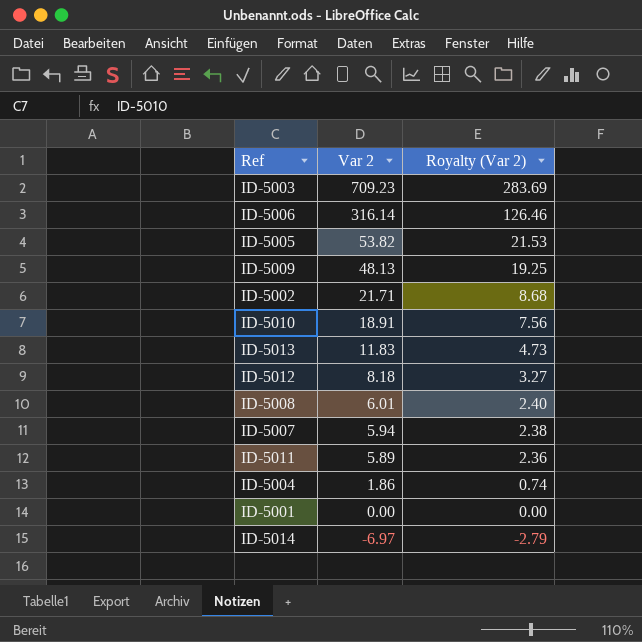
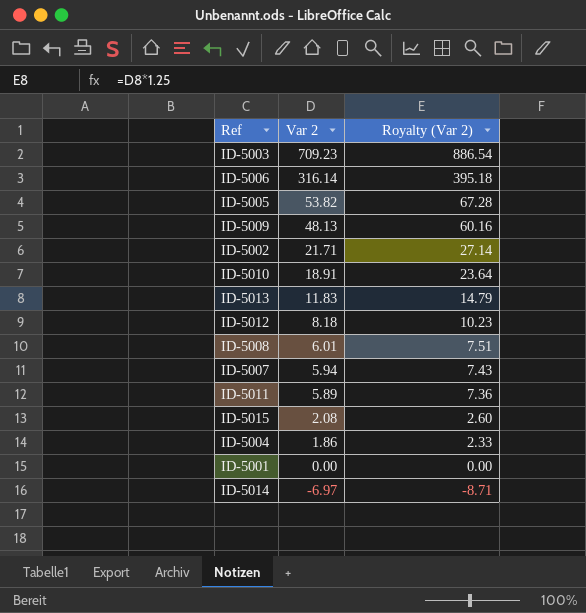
column Royalty (Var 2) | formula: [Var 2] * 0.4 -> [Var 2] * 1.25
row ID-5015: none -> 2.08 | 2.60

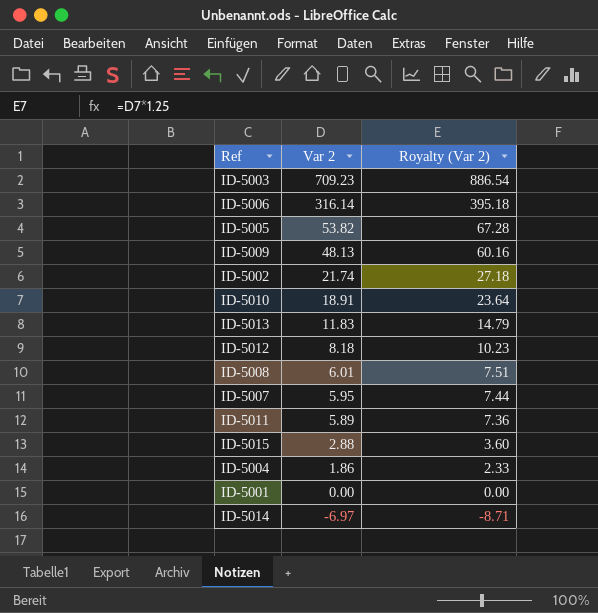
ID-5002 | Var 2: 21.71 -> 21.74
ID-5002 | Royalty (Var 2): 27.14 -> 27.18
ID-5007 | Var 2: 5.94 -> 5.95
ID-5007 | Royalty (Var 2): 7.43 -> 7.44
ID-5015 | Var 2: 2.08 -> 2.88
ID-5015 | Royalty (Var 2): 2.60 -> 3.60

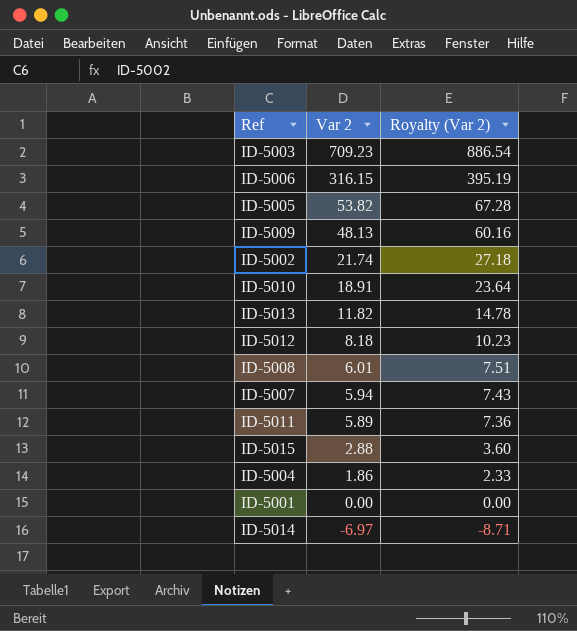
ID-5006 | Var 2: 316.14 -> 316.15
ID-5006 | Royalty (Var 2): 395.18 -> 395.19
ID-5013 | Var 2: 11.83 -> 11.82
ID-5013 | Royalty (Var 2): 14.79 -> 14.78
ID-5007 | Var 2: 5.95 -> 5.94
ID-5007 | Royalty (Var 2): 7.44 -> 7.43

